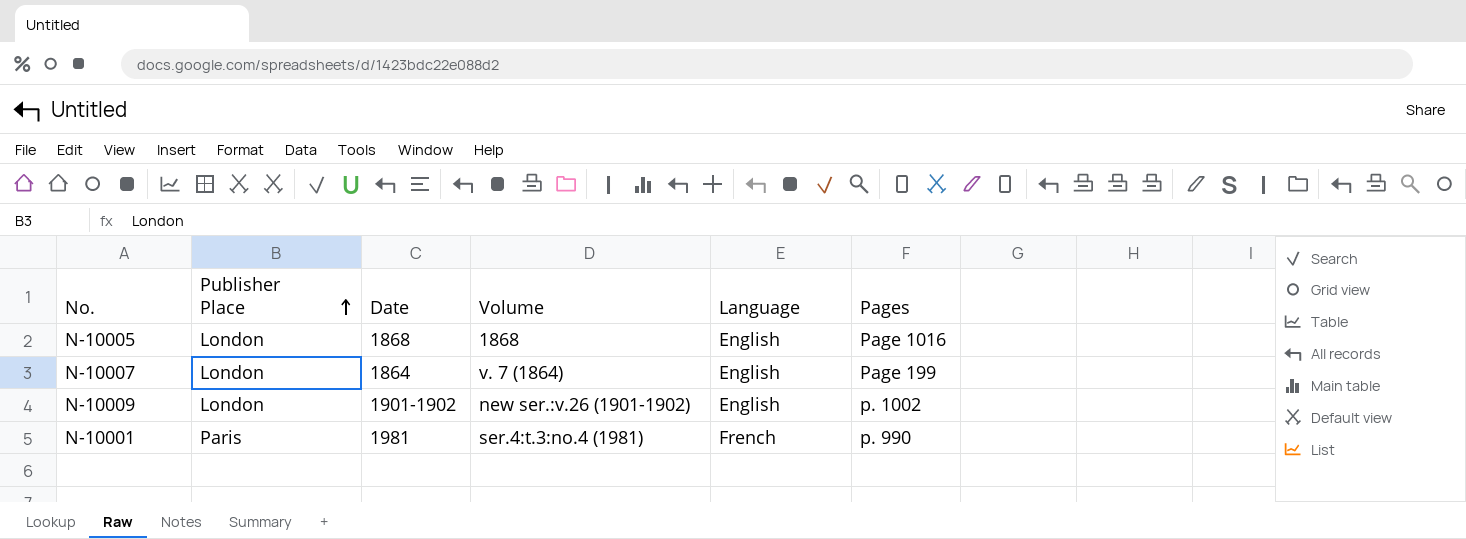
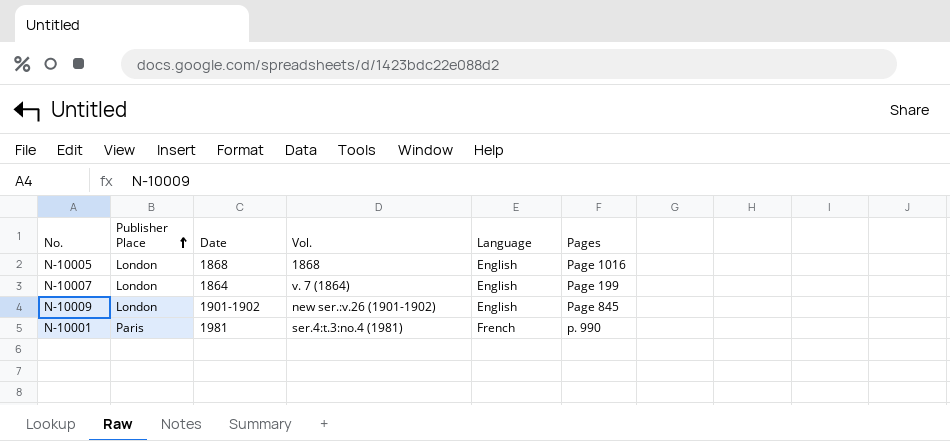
column name: Volume -> Vol.
N-10009 | Pages: p. 1002 -> Page 845

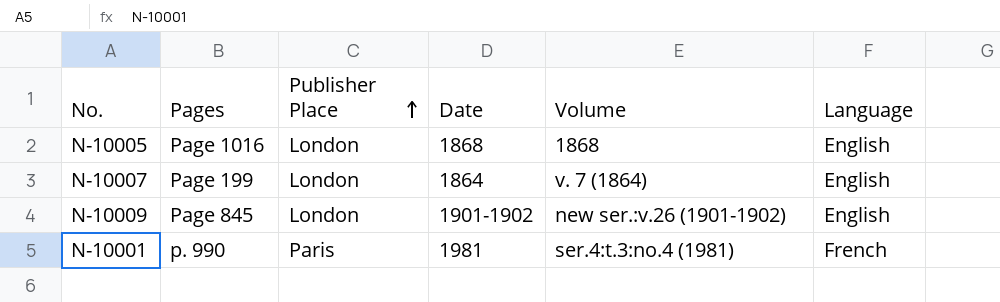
column Pages | position: 6 -> 2
column name: Vol. -> Volume

